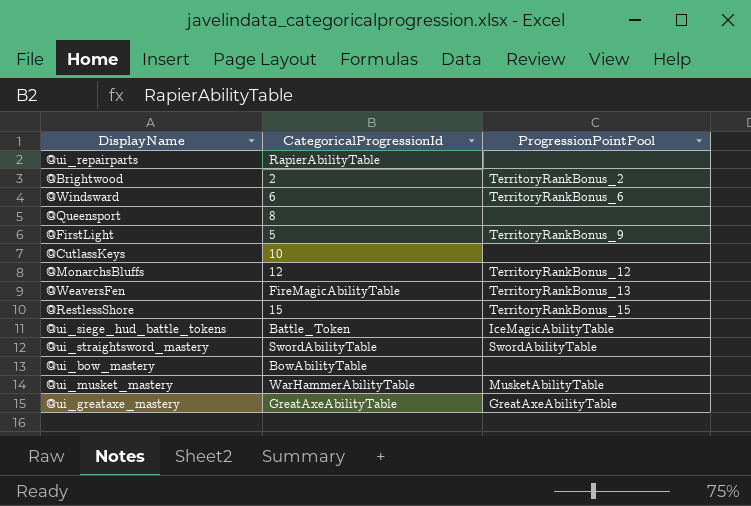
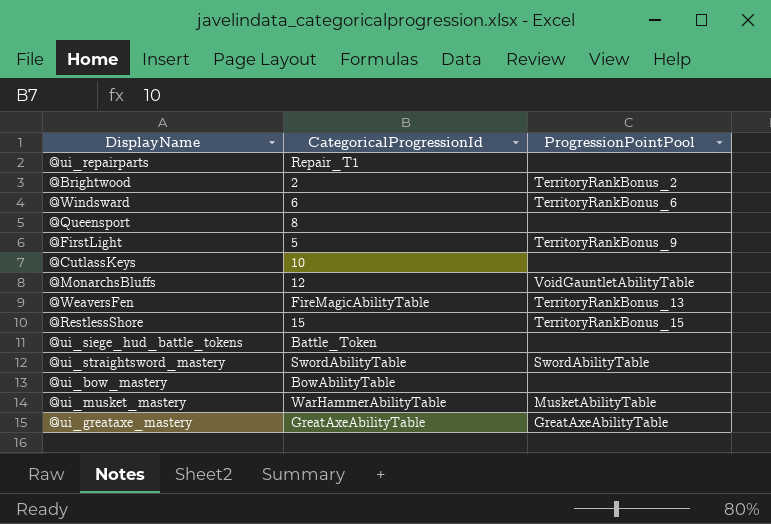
@ui_repairparts | CategoricalProgressionId: RapierAbilityTable -> Repair_T1
@MonarchsBluffs | ProgressionPointPool: TerritoryRankBonus_12 -> VoidGauntletAbilityTable
@ui_siege_hud_battle_tokens | ProgressionPointPool: IceMagicAbilityTable -> none

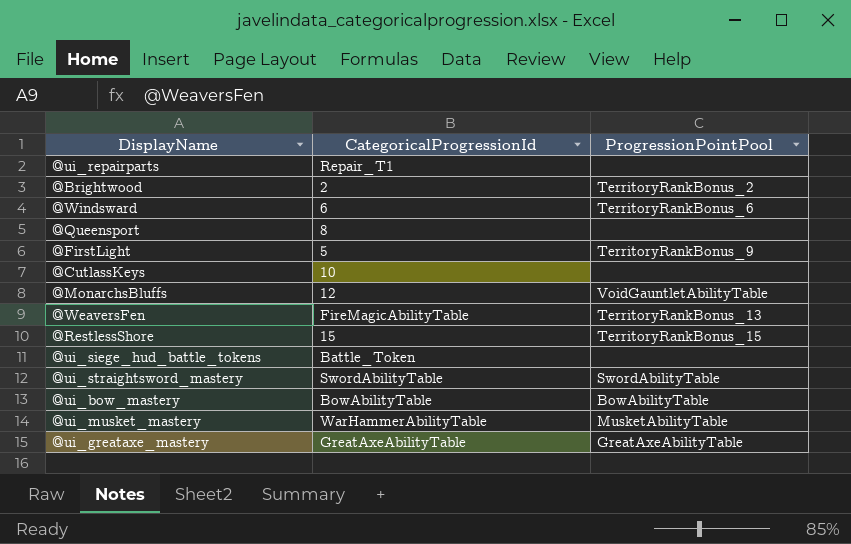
@ui_bow_mastery | ProgressionPointPool: none -> BowAbilityTable

